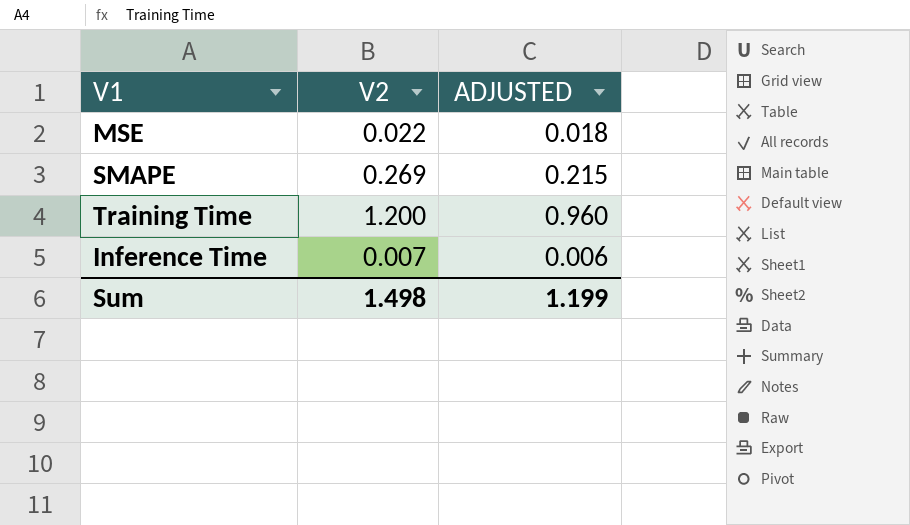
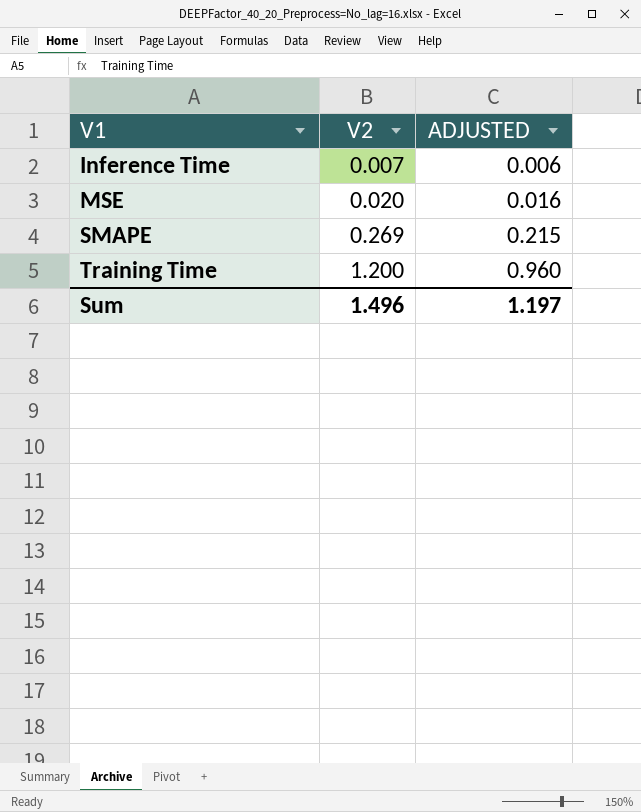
row order: none -> V1 ascending
MSE | V2: 0.022 -> 0.020
MSE | ADJUSTED: 0.018 -> 0.016
Sum | V2: 1.498 -> 1.496
Sum | ADJUSTED: 1.199 -> 1.197

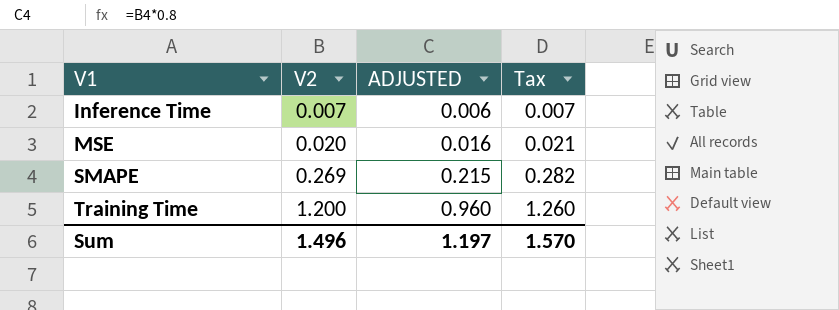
column Tax | formula: none -> [V2] * 1.05

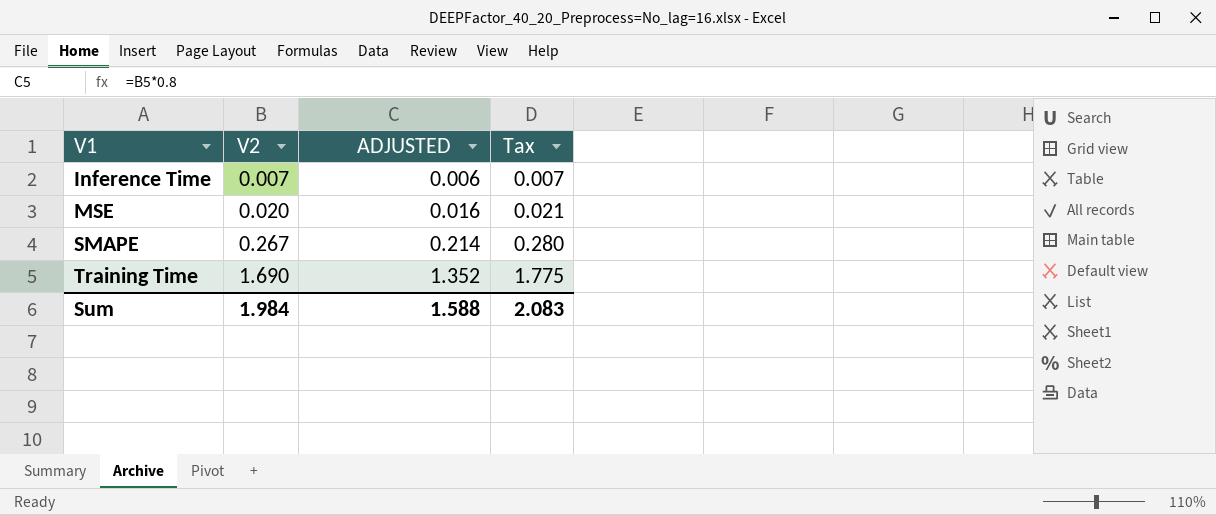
SMAPE | V2: 0.269 -> 0.267
SMAPE | ADJUSTED: 0.215 -> 0.214
SMAPE | Tax: 0.282 -> 0.280
Training Time | V2: 1.200 -> 1.690
Training Time | ADJUSTED: 0.960 -> 1.352
Training Time | Tax: 1.260 -> 1.775
Sum | V2: 1.496 -> 1.984
Sum | ADJUSTED: 1.197 -> 1.588
Sum | Tax: 1.570 -> 2.083

